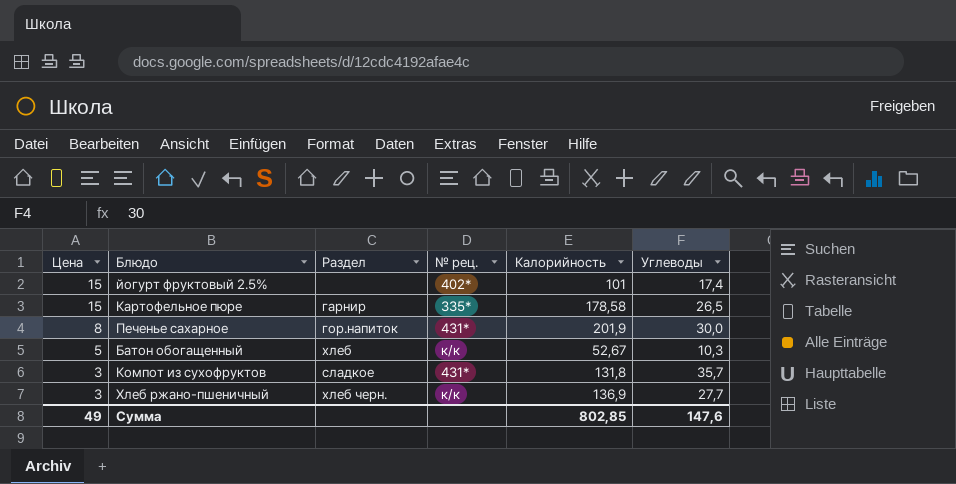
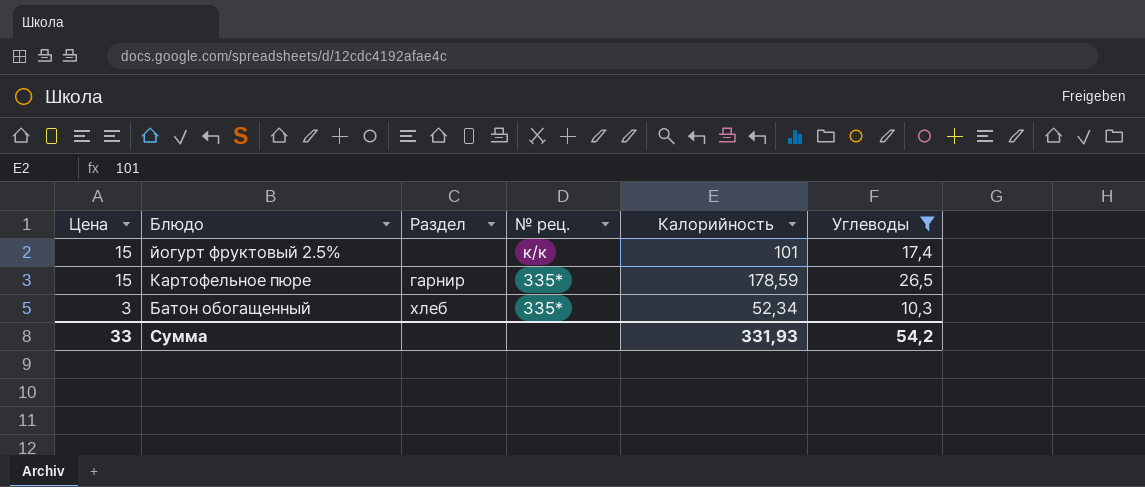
filter: none -> Углеводы <= 26,5
йогурт фруктовый 2.5% | № рец.: 402* -> к/к
Картофельное пюре | Калорийность: 178,58 -> 178,59
Батон обогащенный | Цена: 5 -> 3
Батон обогащенный | № рец.: к/к -> 335*
Батон обогащенный | Калорийность: 52,67 -> 52,34
Сумма | Цена: 49 -> 33
Сумма | Калорийность: 802,85 -> 331,93
Сумма | Углеводы: 147,6 -> 54,2

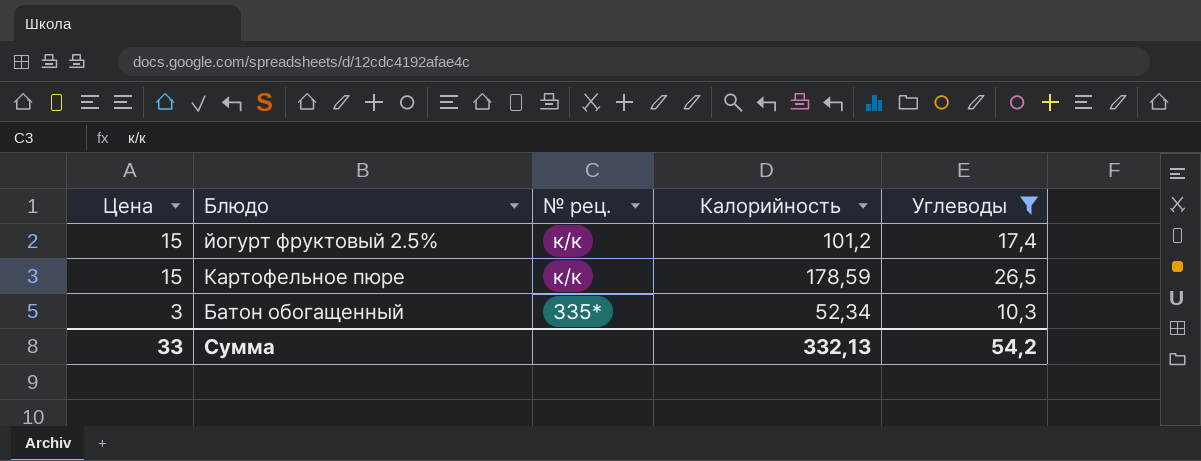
column Раздел | position: 3 -> none
йогурт фруктовый 2.5% | Калорийность: 101 -> 101,2
Картофельное пюре | № рец.: 335* -> к/к
Сумма | Калорийность: 331,93 -> 332,13

